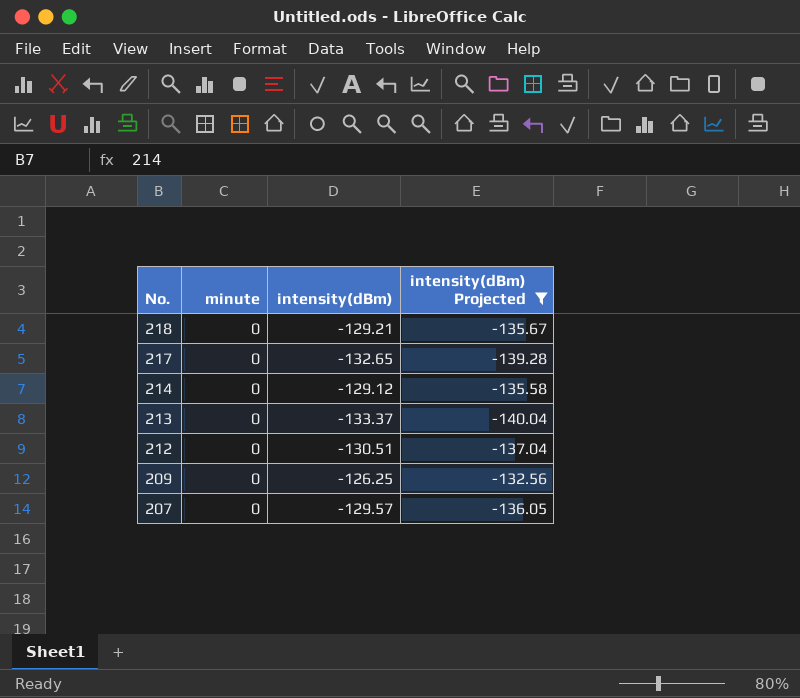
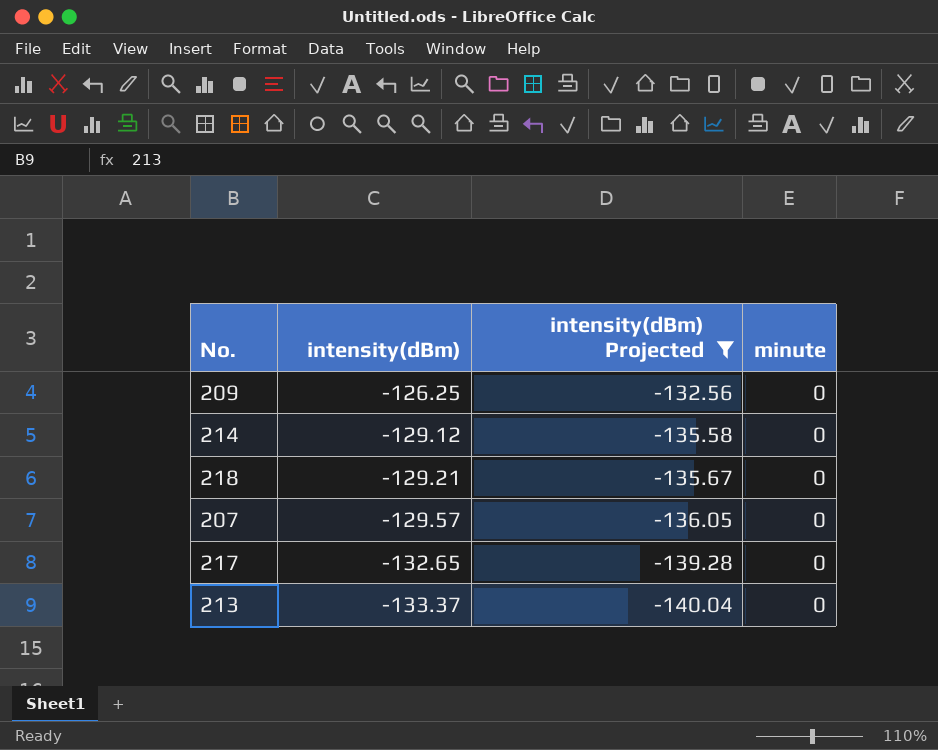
row order: No. descending -> intensity(dBm) descending
column minute | position: 2 -> 4
row 212: 0 | -130.51 | -137.04 -> none

